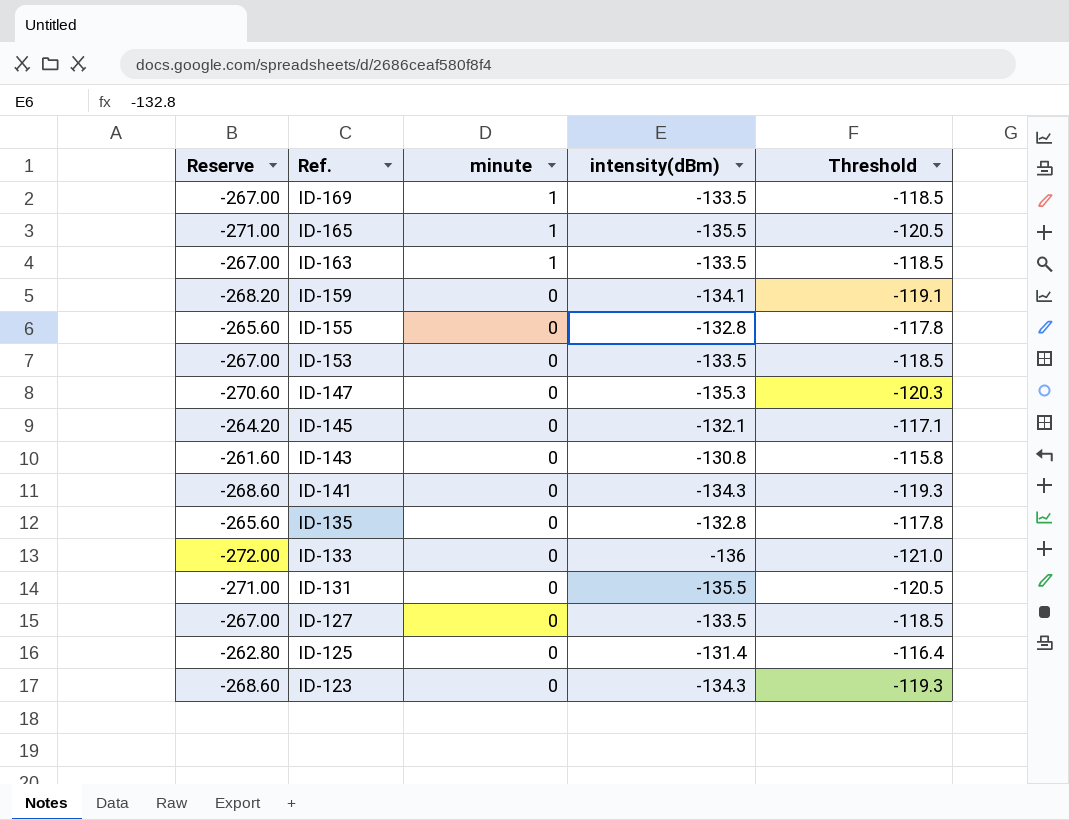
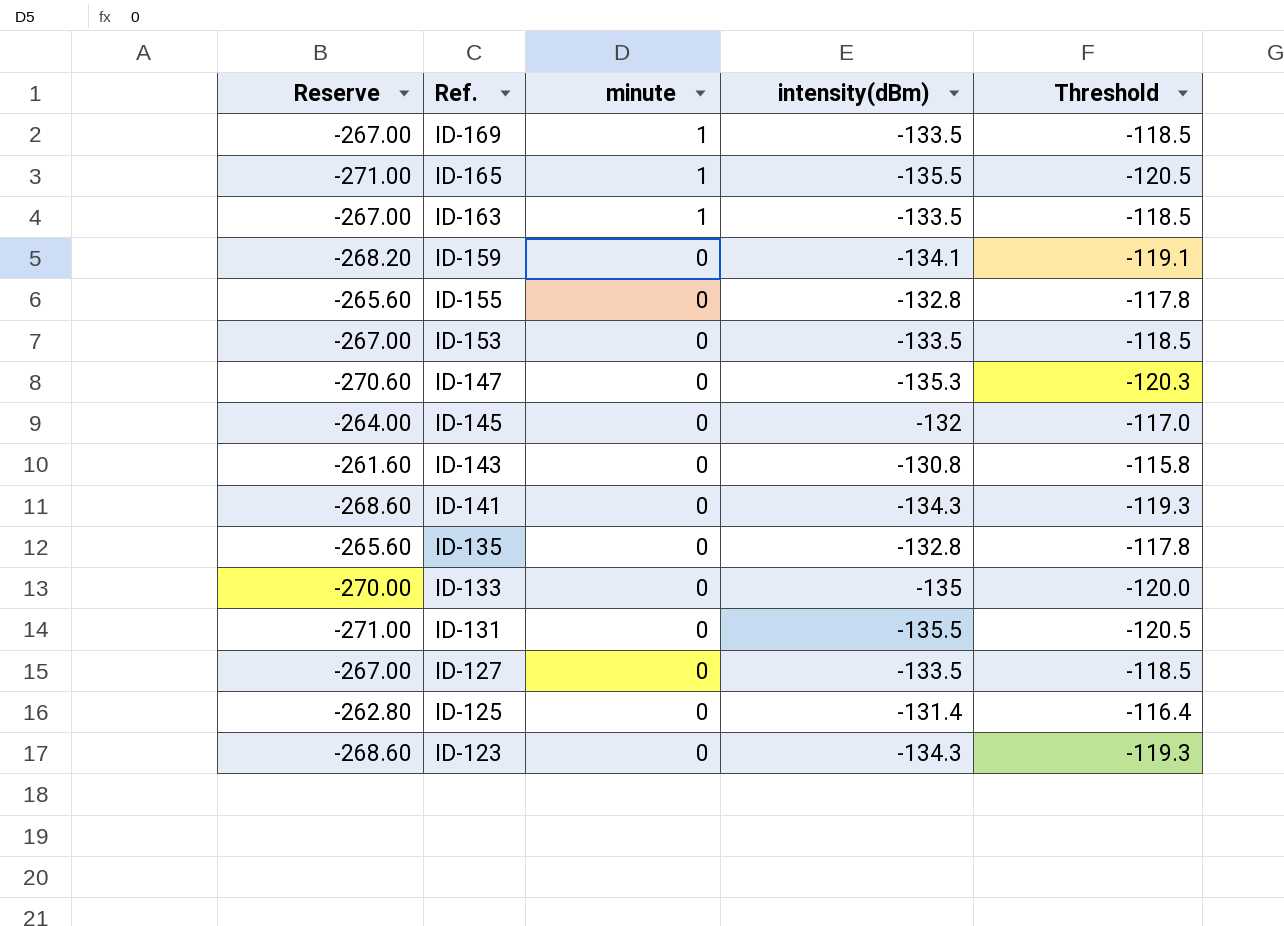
ID-145 | Reserve: -264.20 -> -264.00
ID-145 | intensity(dBm): -132.1 -> -132
ID-145 | Threshold: -117.1 -> -117.0
ID-133 | Reserve: -272.00 -> -270.00
ID-133 | intensity(dBm): -136 -> -135
ID-133 | Threshold: -121.0 -> -120.0

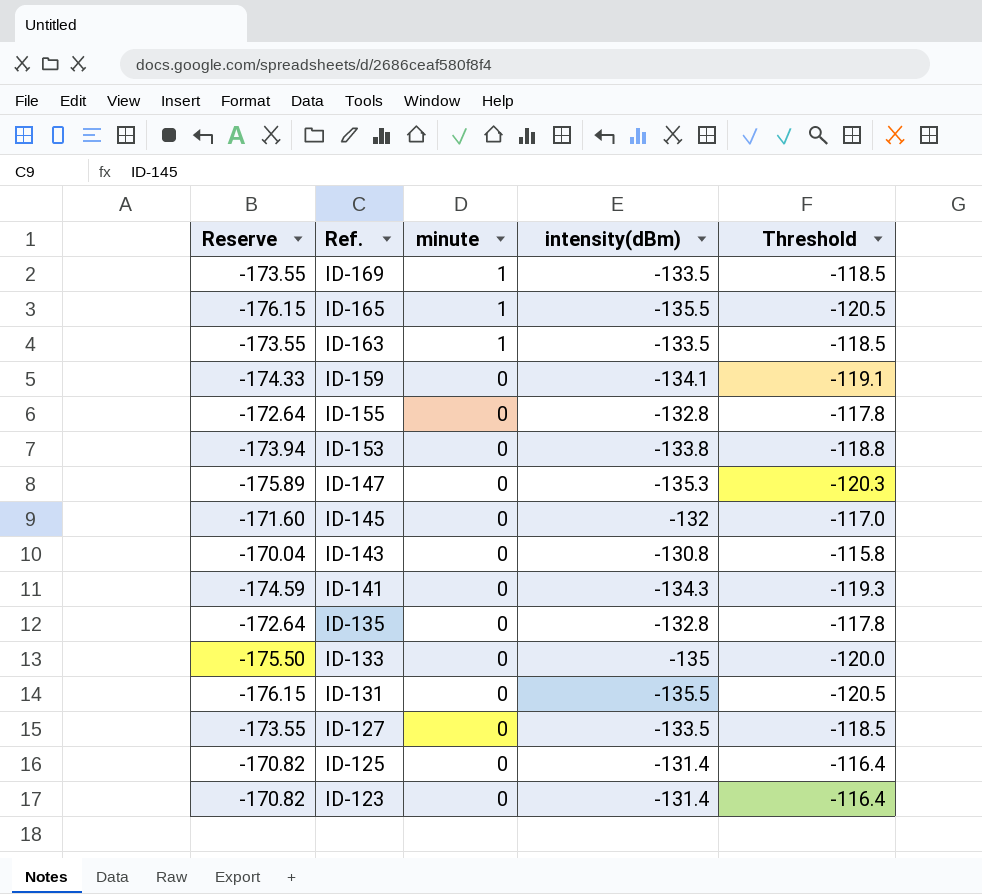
column Reserve | formula: [intensity(dBm)] * 2 -> [intensity(dBm)] * 1.3
ID-153 | intensity(dBm): -133.5 -> -133.8
ID-153 | Threshold: -118.5 -> -118.8
ID-123 | intensity(dBm): -134.3 -> -131.4
ID-123 | Threshold: -119.3 -> -116.4

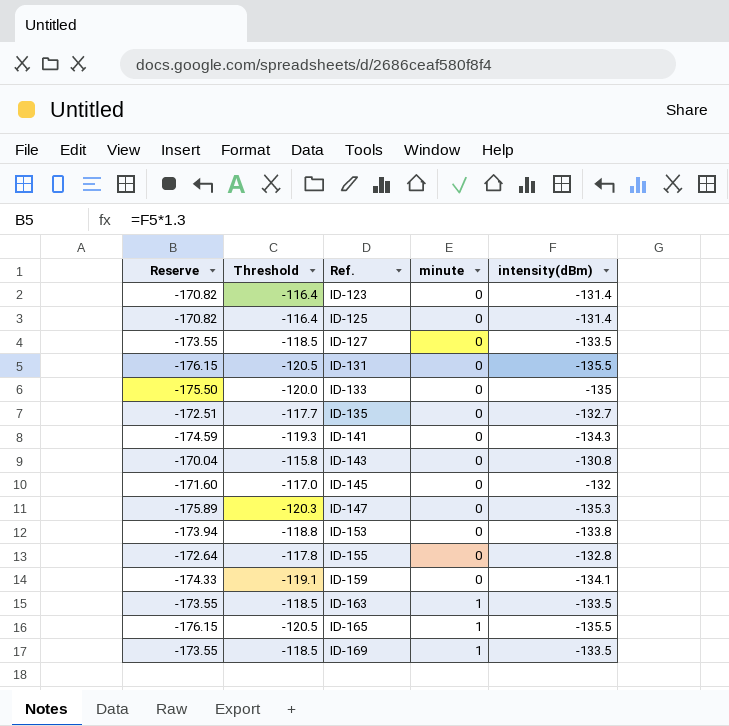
row order: Ref. descending -> Ref. ascending
column Threshold | position: 5 -> 2
ID-135 | Reserve: -172.64 -> -172.51
ID-135 | Threshold: -117.8 -> -117.7
ID-135 | intensity(dBm): -132.8 -> -132.7

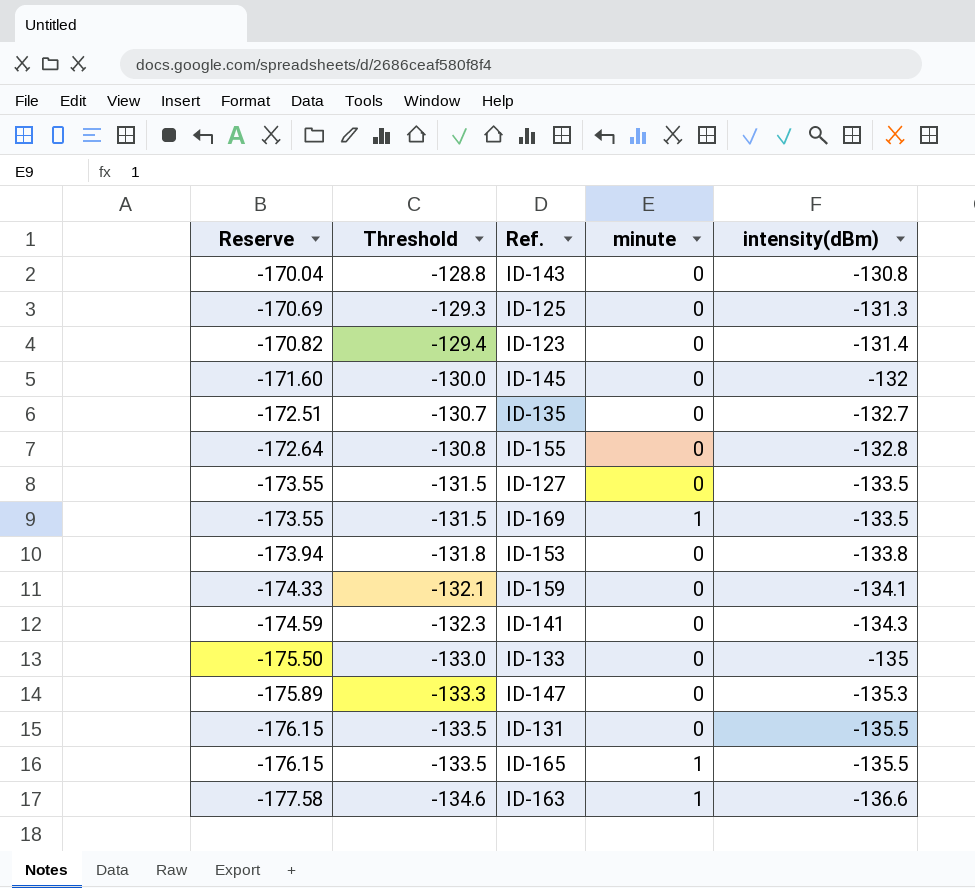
row order: Ref. ascending -> Reserve descending
column Threshold | formula: [intensity(dBm)] + 15 -> [intensity(dBm)] + 2
ID-125 | Reserve: -170.82 -> -170.69
ID-125 | intensity(dBm): -131.4 -> -131.3
ID-163 | Reserve: -173.55 -> -177.58
ID-163 | intensity(dBm): -133.5 -> -136.6

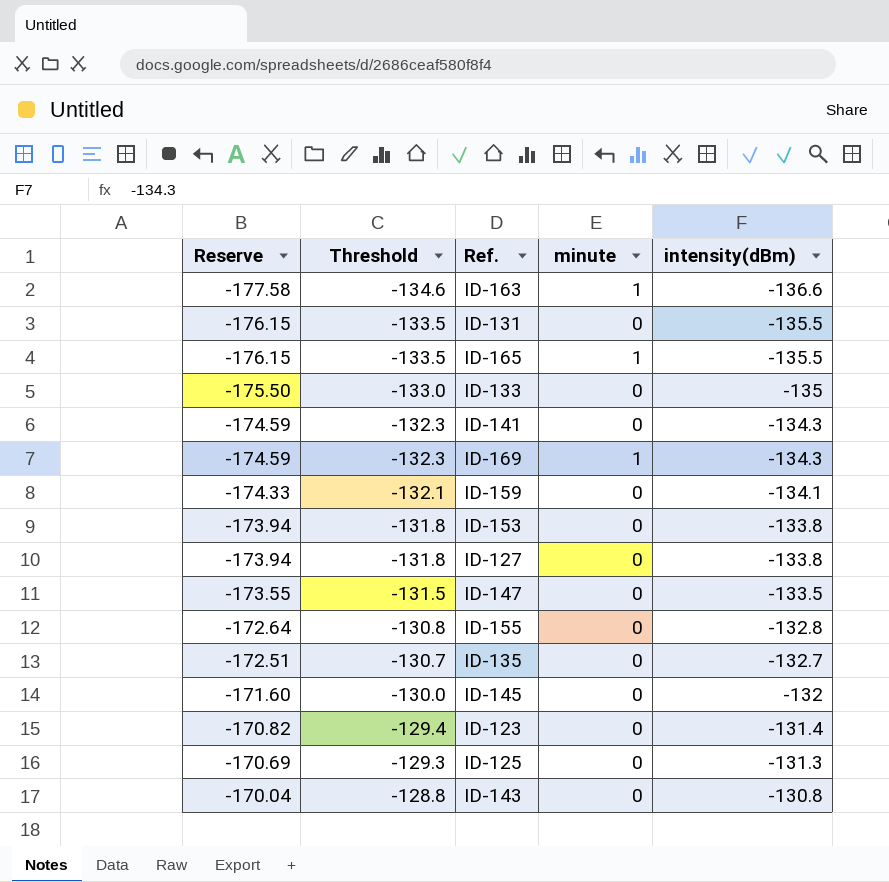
row order: Reserve descending -> Reserve ascending
ID-169 | Reserve: -173.55 -> -174.59
ID-169 | Threshold: -131.5 -> -132.3
ID-169 | intensity(dBm): -133.5 -> -134.3
ID-127 | Reserve: -173.55 -> -173.94
ID-127 | Threshold: -131.5 -> -131.8
ID-127 | intensity(dBm): -133.5 -> -133.8
ID-147 | Reserve: -175.89 -> -173.55
ID-147 | Threshold: -133.3 -> -131.5
ID-147 | intensity(dBm): -135.3 -> -133.5

